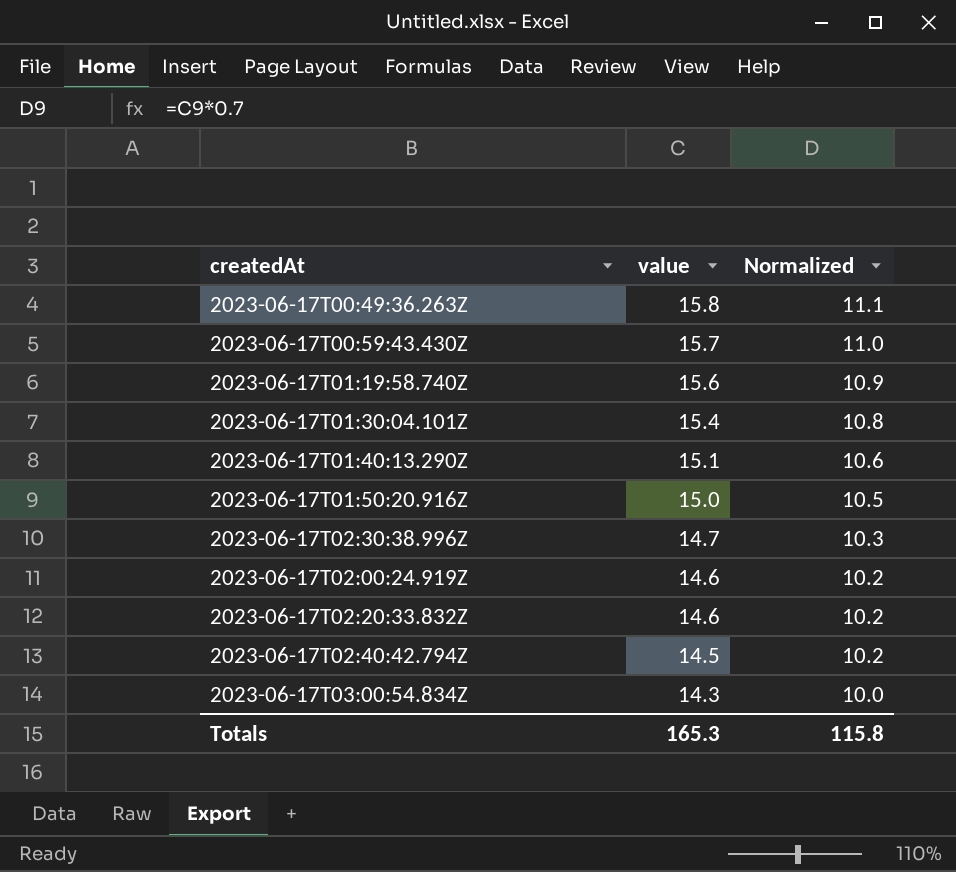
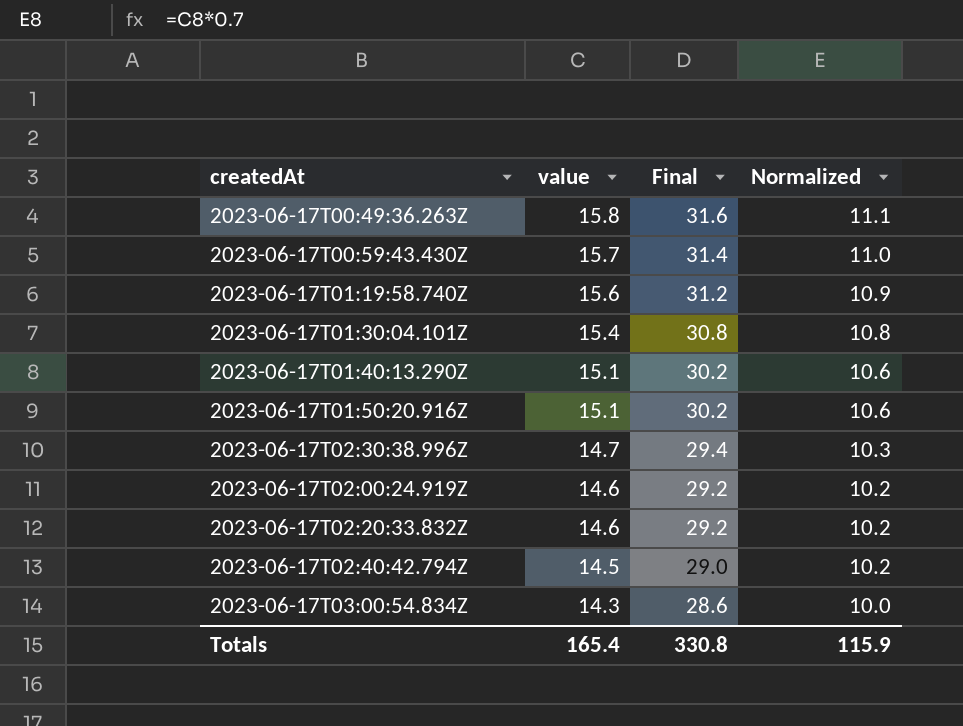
column Final | formula: none -> [value] * 2
2023-06-17T01:50:20.916Z | value: 15.0 -> 15.1
2023-06-17T01:50:20.916Z | Normalized: 10.5 -> 10.6
Totals | value: 165.3 -> 165.4
Totals | Normalized: 115.8 -> 115.9

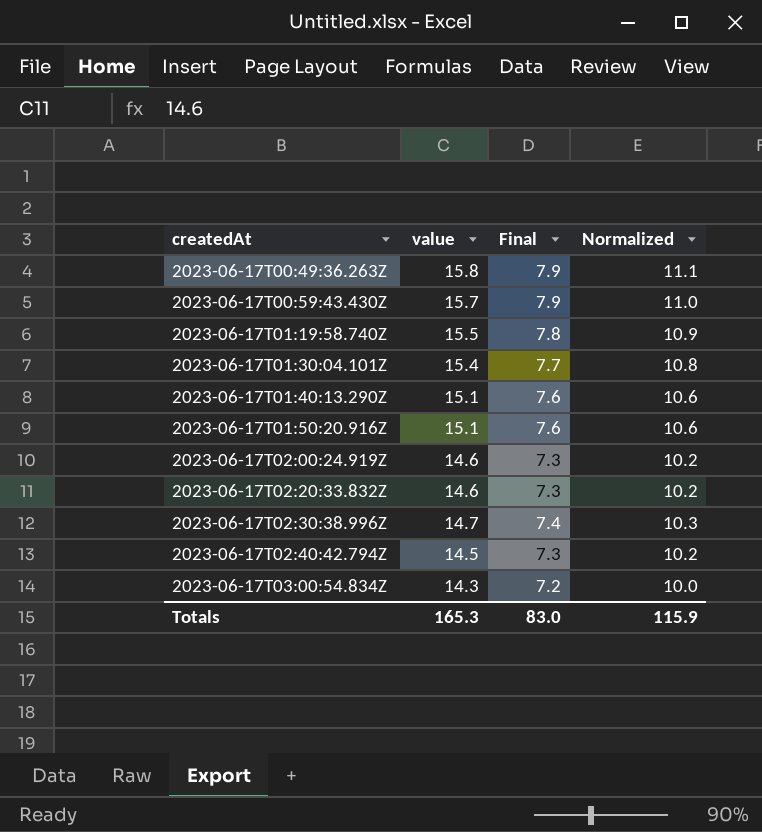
row order: value descending -> createdAt ascending
column Final | formula: [value] * 2 -> [value] * 0.5
2023-06-17T01:19:58.740Z | value: 15.6 -> 15.5
Totals | value: 165.4 -> 165.3
Totals | Final: 330.8 -> 83.0

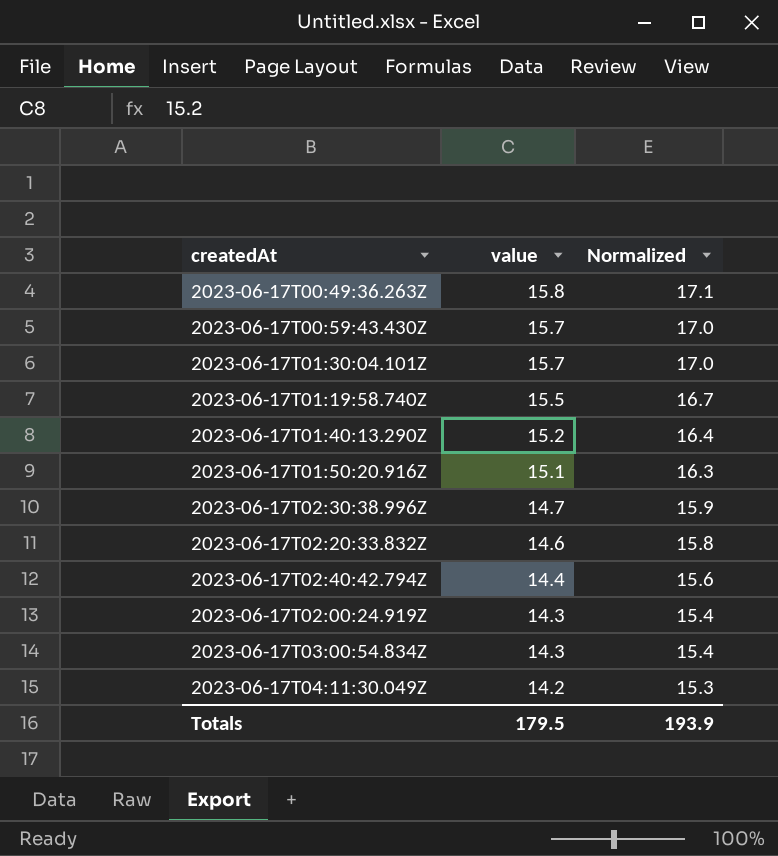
row order: createdAt ascending -> value descending
column Final | formula: [value] * 0.5 -> none
column Normalized | formula: [value] * 0.7 -> [value] * 1.08
2023-06-17T01:30:04.101Z | value: 15.4 -> 15.7
2023-06-17T01:40:13.290Z | value: 15.1 -> 15.2
2023-06-17T02:40:42.794Z | value: 14.5 -> 14.4
2023-06-17T02:00:24.919Z | value: 14.6 -> 14.3
row 2023-06-17T04:11:30.049Z: none -> 14.2 | 15.3
Totals | value: 165.3 -> 179.5
Totals | Normalized: 115.9 -> 193.9

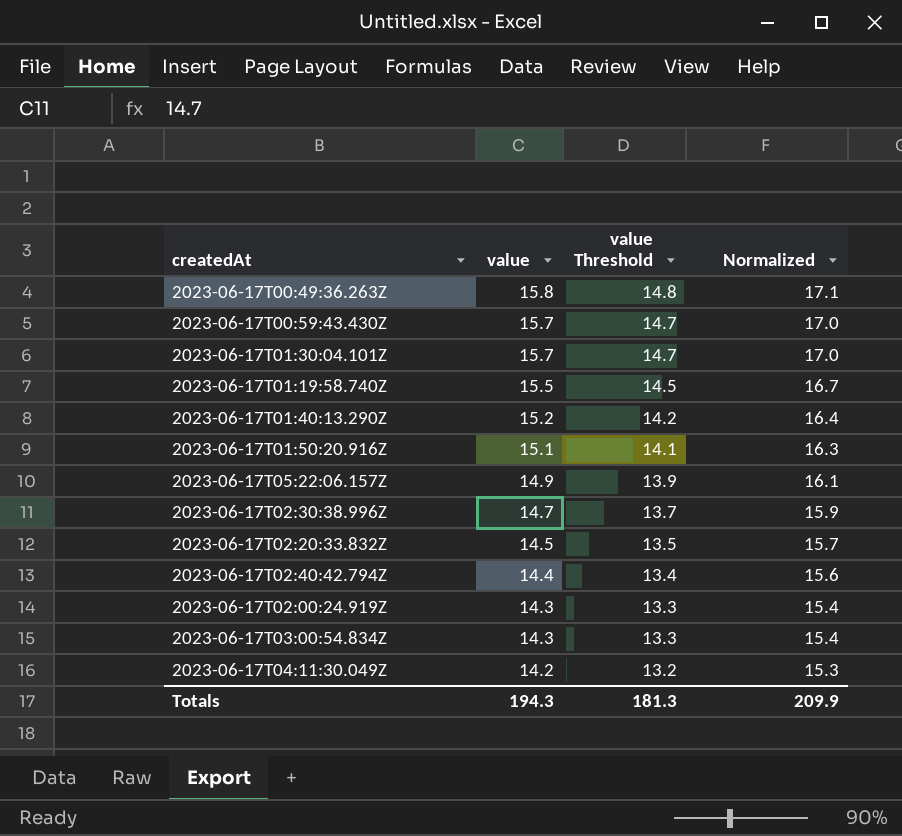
column value Threshold | formula: none -> [value] - 1
row 2023-06-17T05:22:06.157Z: none -> 14.9 | 13.9 | 16.1
2023-06-17T02:20:33.832Z | value: 14.6 -> 14.5
2023-06-17T02:20:33.832Z | Normalized: 15.8 -> 15.7
Totals | value: 179.5 -> 194.3
Totals | Normalized: 193.9 -> 209.9

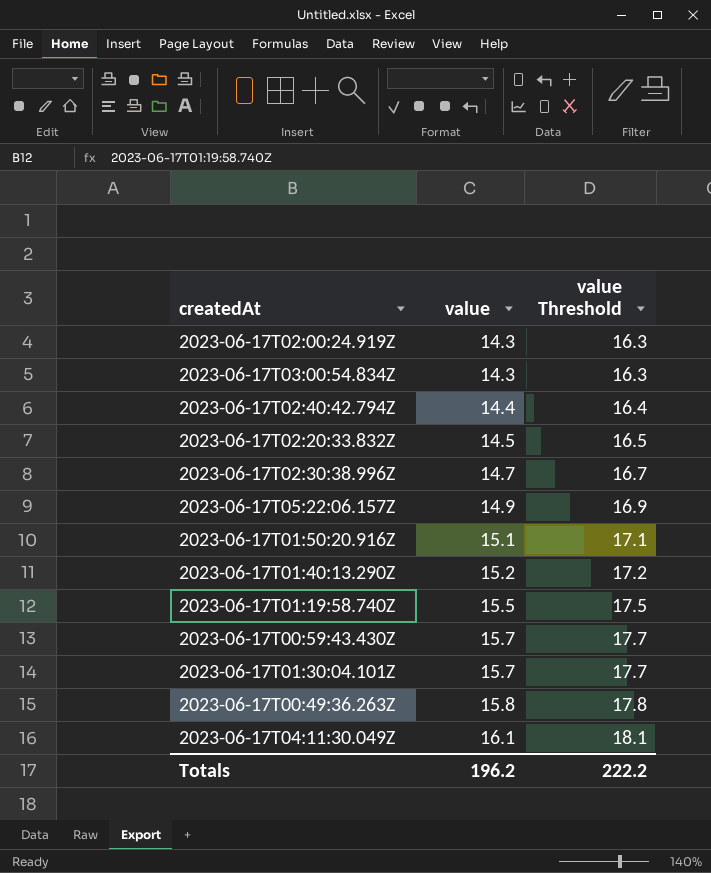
row order: value descending -> value ascending
column Normalized | formula: [value] * 1.08 -> none
column value Threshold | formula: [value] - 1 -> [value] + 2
2023-06-17T04:11:30.049Z | value: 14.2 -> 16.1
Totals | value: 194.3 -> 196.2
Totals | value Threshold: 181.3 -> 222.2

